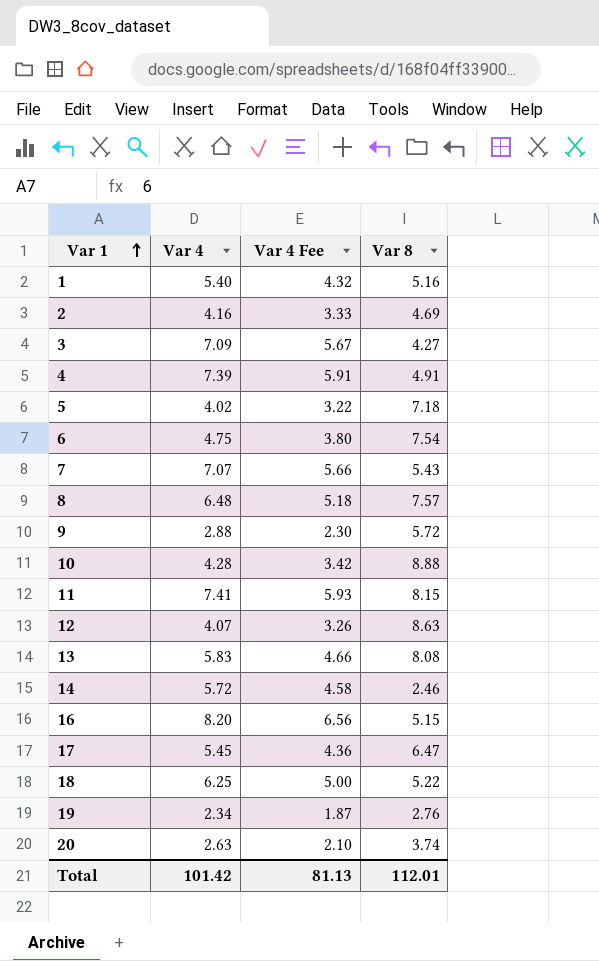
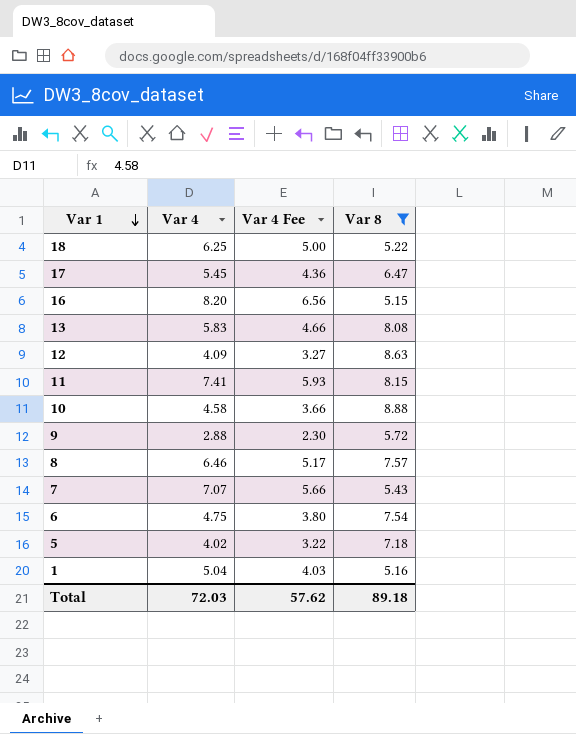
filter: none -> Var 8 >= 5.15
row order: Var 1 ascending -> Var 1 descending
12 | Var 4: 4.07 -> 4.09
12 | Var 4 Fee: 3.26 -> 3.27
10 | Var 4: 4.28 -> 4.58
10 | Var 4 Fee: 3.42 -> 3.66
8 | Var 4: 6.48 -> 6.46
8 | Var 4 Fee: 5.18 -> 5.17
1 | Var 4: 5.40 -> 5.04
1 | Var 4 Fee: 4.32 -> 4.03
Total | Var 4: 101.42 -> 72.03
Total | Var 4 Fee: 81.13 -> 57.62
Total | Var 8: 112.01 -> 89.18

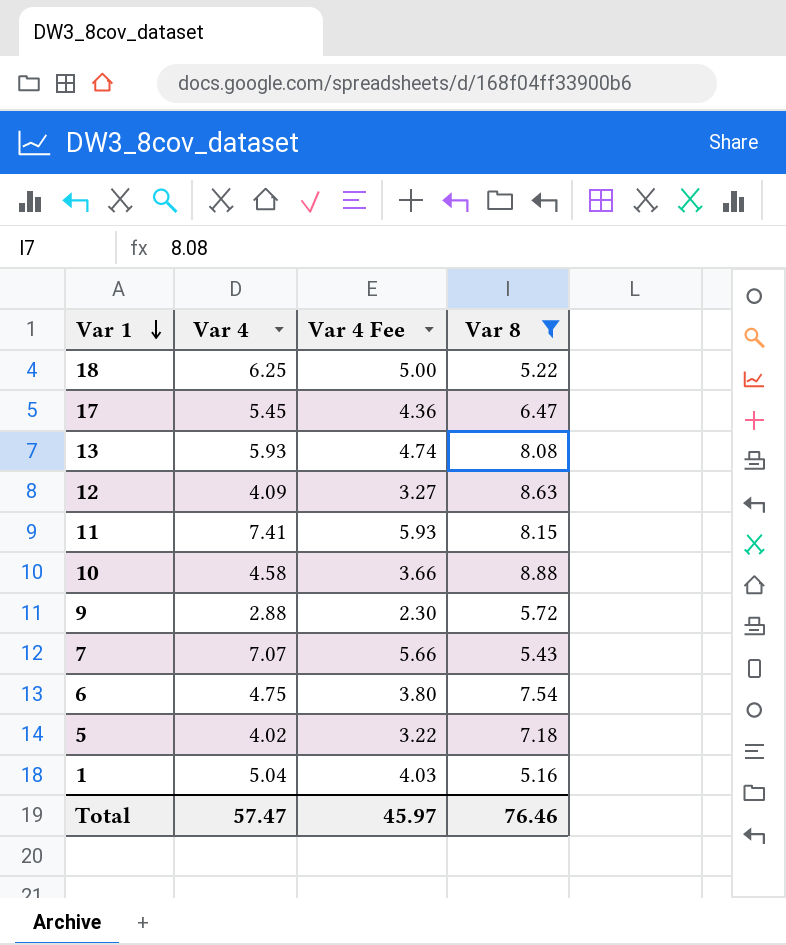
row 16: 8.20 | 6.56 | 5.15 -> none
row 8: 6.46 | 5.17 | 7.57 -> none
13 | Var 4: 5.83 -> 5.93
13 | Var 4 Fee: 4.66 -> 4.74
Total | Var 4: 72.03 -> 57.47
Total | Var 4 Fee: 57.62 -> 45.97
Total | Var 8: 89.18 -> 76.46

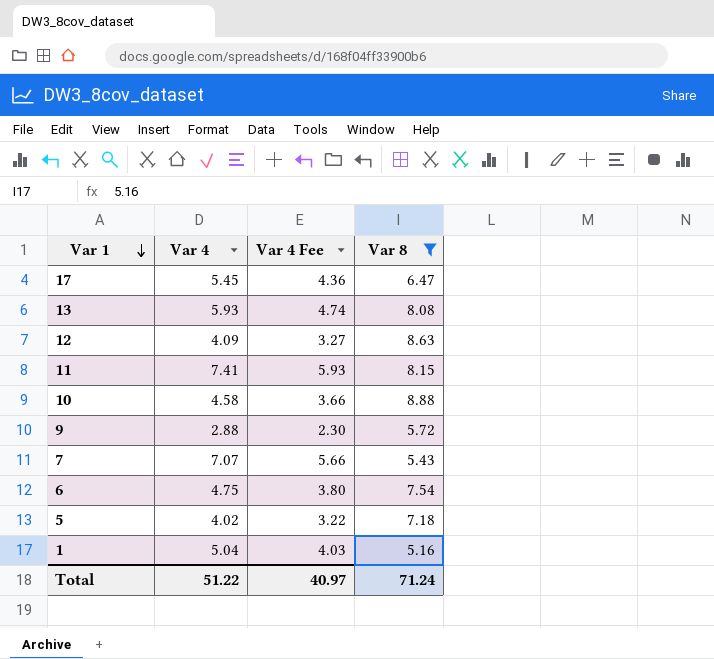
row 18: 6.25 | 5.00 | 5.22 -> none
Total | Var 4: 57.47 -> 51.22
Total | Var 4 Fee: 45.97 -> 40.97
Total | Var 8: 76.46 -> 71.24

